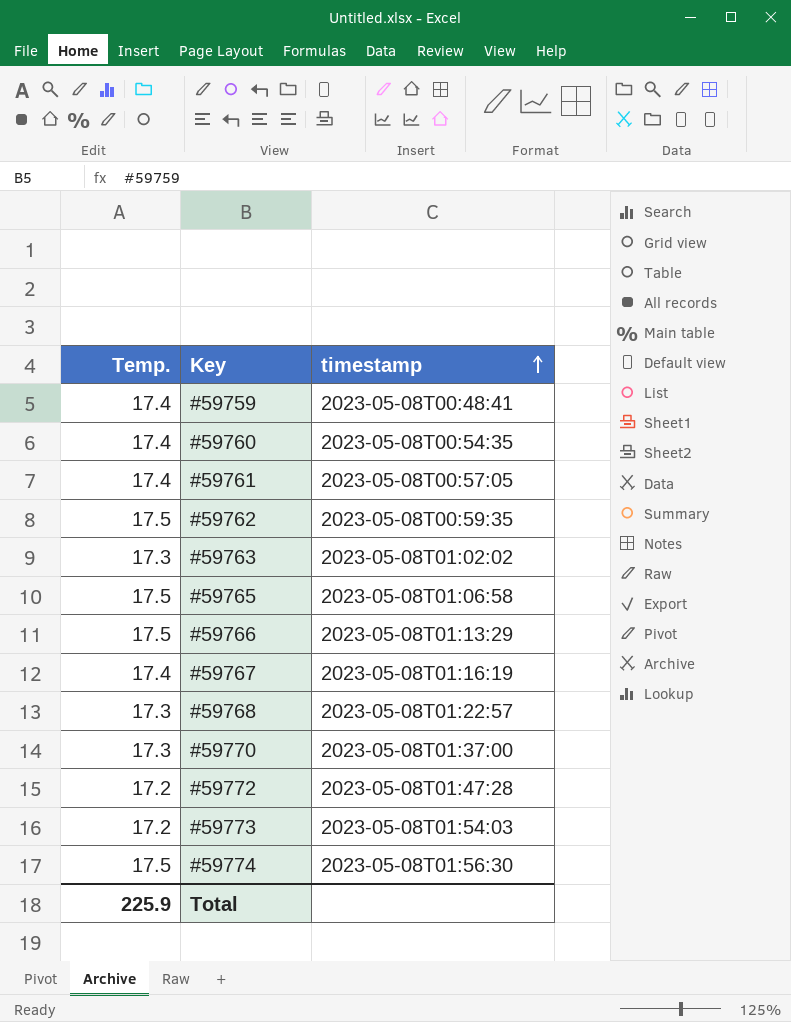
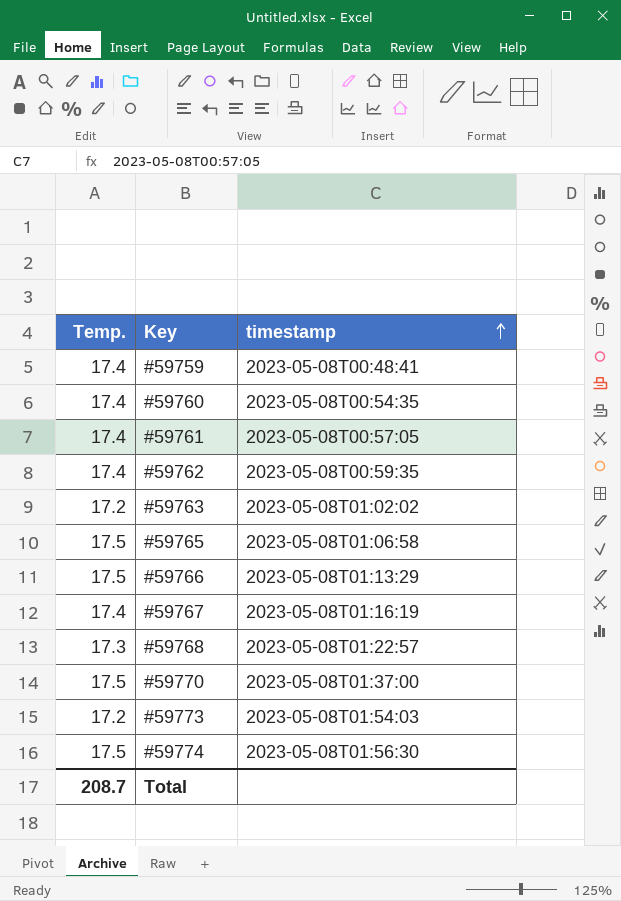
row #59772: 17.2 | 2023-05-08T01:47:28 -> none
#59762 | Temp.: 17.5 -> 17.4
#59763 | Temp.: 17.3 -> 17.2
#59770 | Temp.: 17.3 -> 17.5
Total | Temp.: 225.9 -> 208.7

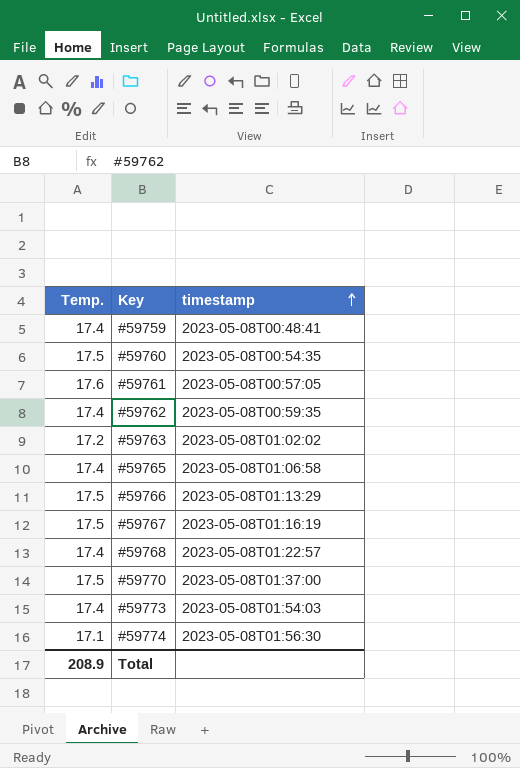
#59760 | Temp.: 17.4 -> 17.5
#59761 | Temp.: 17.4 -> 17.6
#59765 | Temp.: 17.5 -> 17.4
#59767 | Temp.: 17.4 -> 17.5
#59768 | Temp.: 17.3 -> 17.4
#59773 | Temp.: 17.2 -> 17.4
#59774 | Temp.: 17.5 -> 17.1
Total | Temp.: 208.7 -> 208.9

